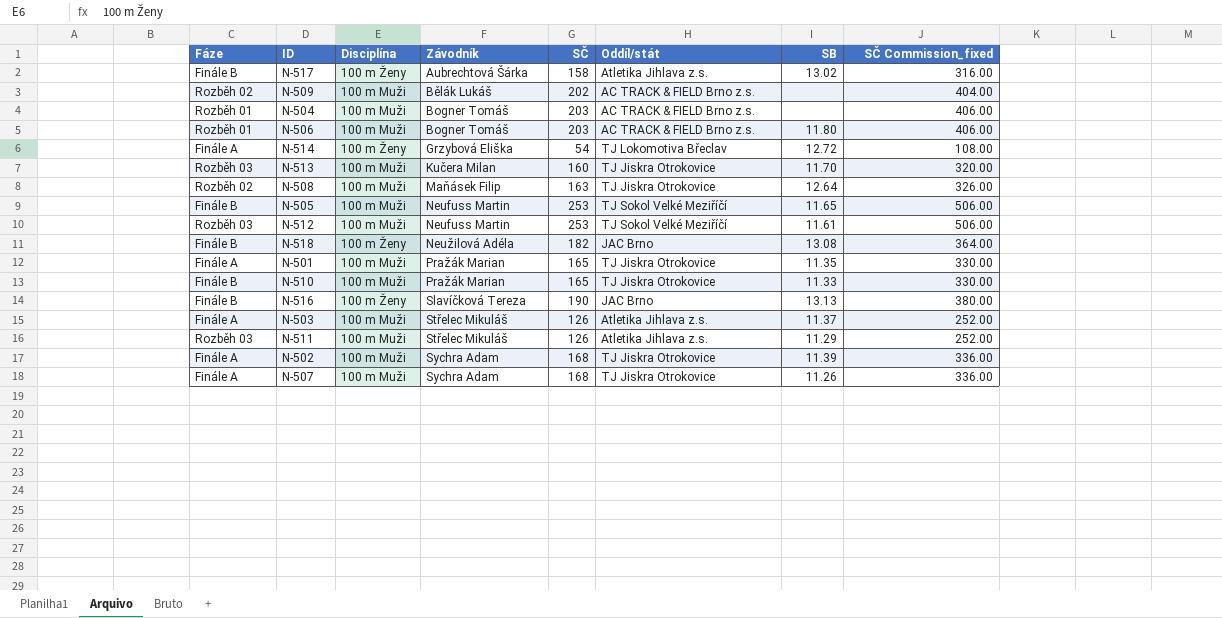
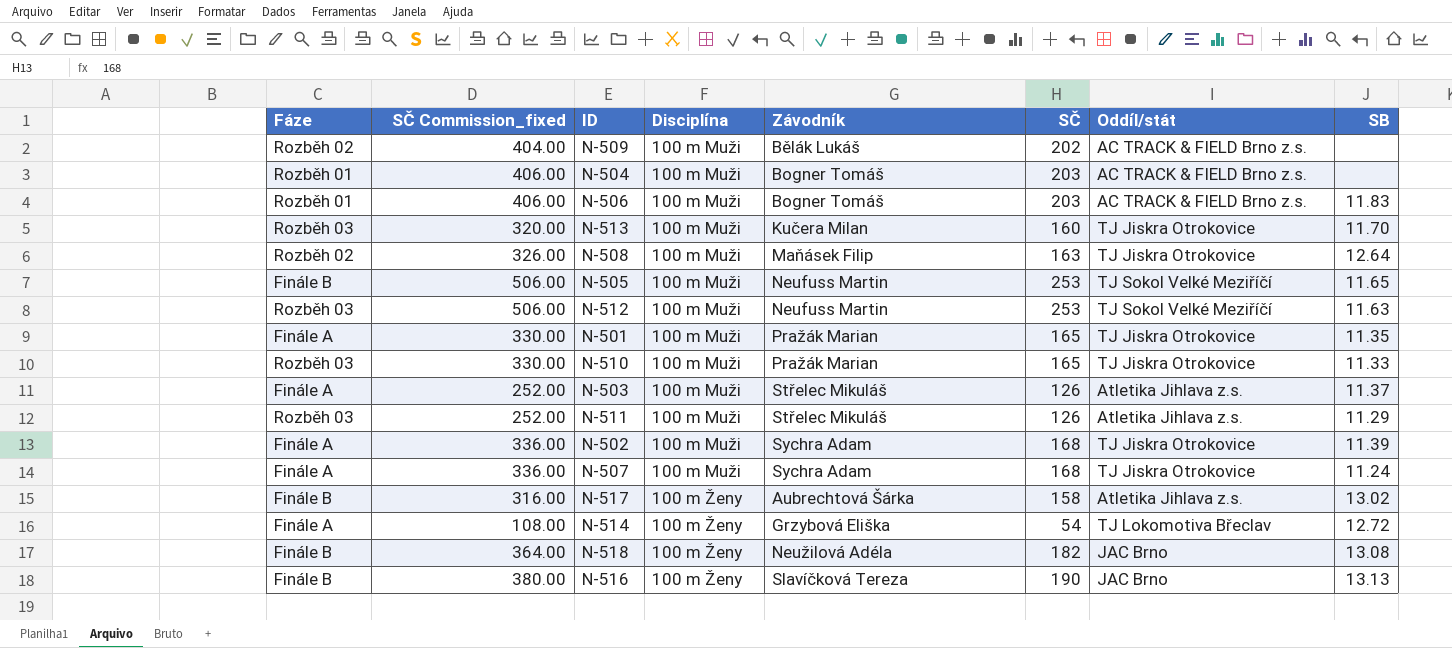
row order: Závodník ascending -> Disciplína ascending
column SČ Commission_fixed | position: 8 -> 2
N-506 | SB: 11.80 -> 11.83
N-512 | SB: 11.61 -> 11.63
N-510 | Fáze: Finále B -> Rozběh 03
N-507 | SB: 11.26 -> 11.24

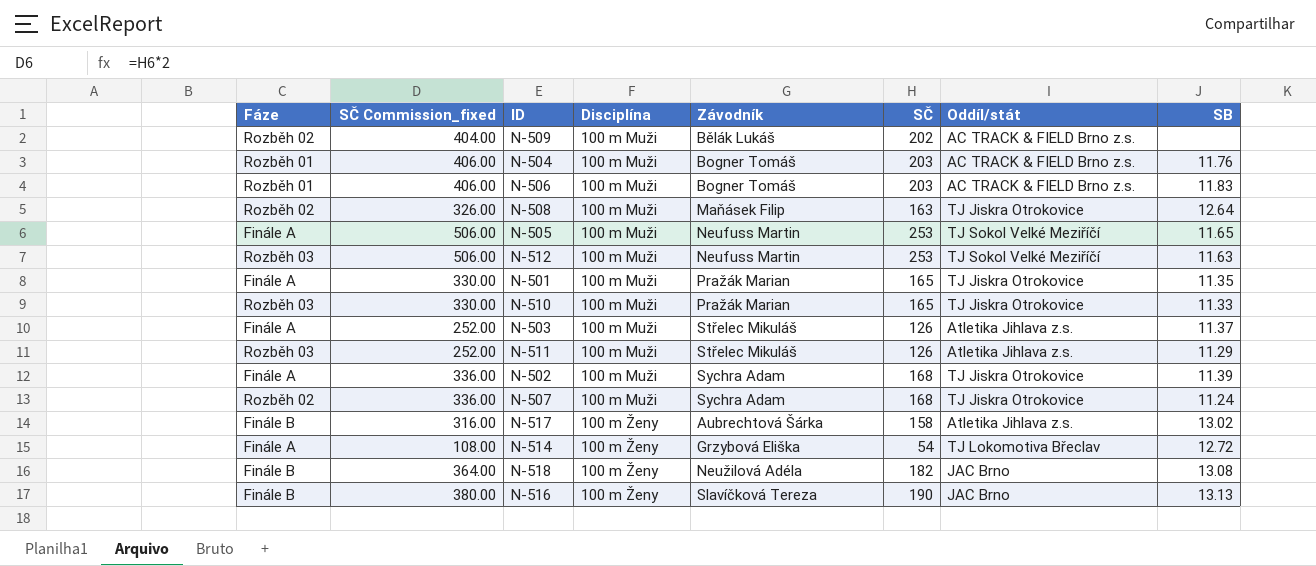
row N-513: Rozběh 03 | 320.00 | 100 m Muži | Kučera Milan | 160 | TJ Jiskra Otrokovice | 11.70 -> none
N-504 | SB: none -> 11.76
N-505 | Fáze: Finále B -> Finále A
N-507 | Fáze: Finále A -> Rozběh 02

